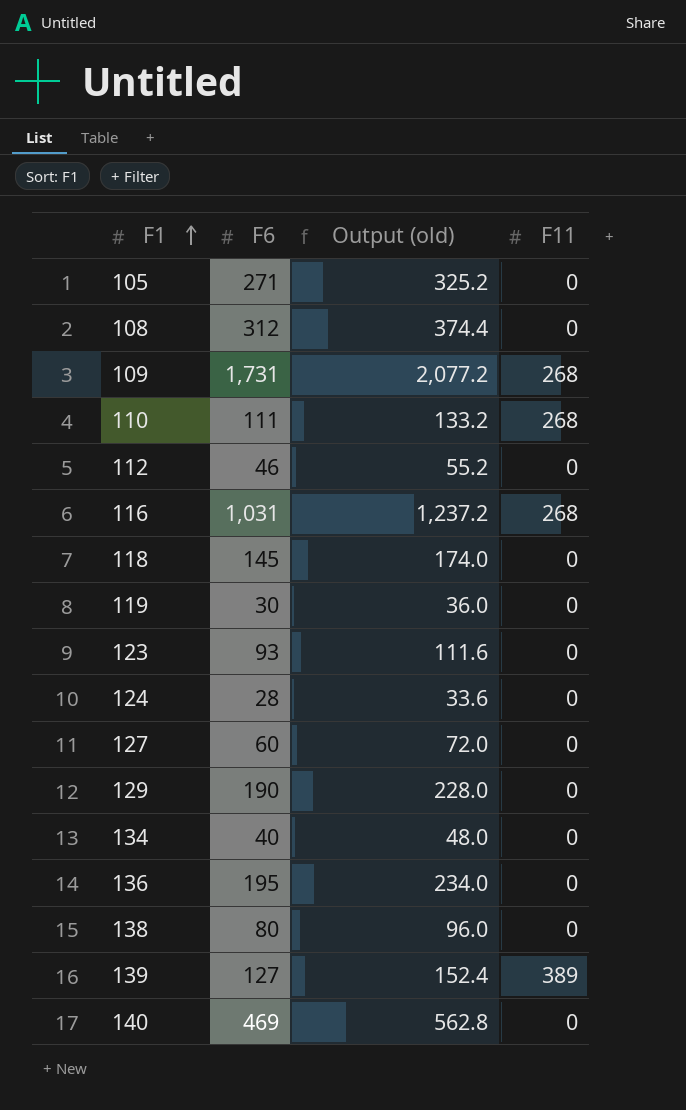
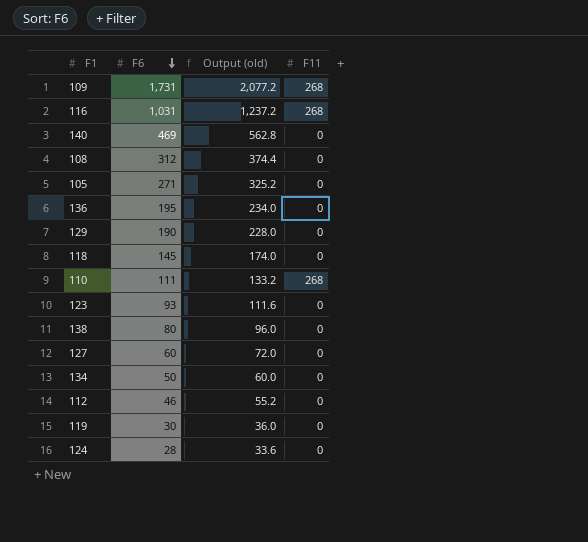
row order: F1 ascending -> F6 descending
row 139: 127 | 152.4 | 389 -> none
134 | F6: 40 -> 50
134 | Output (old): 48.0 -> 60.0

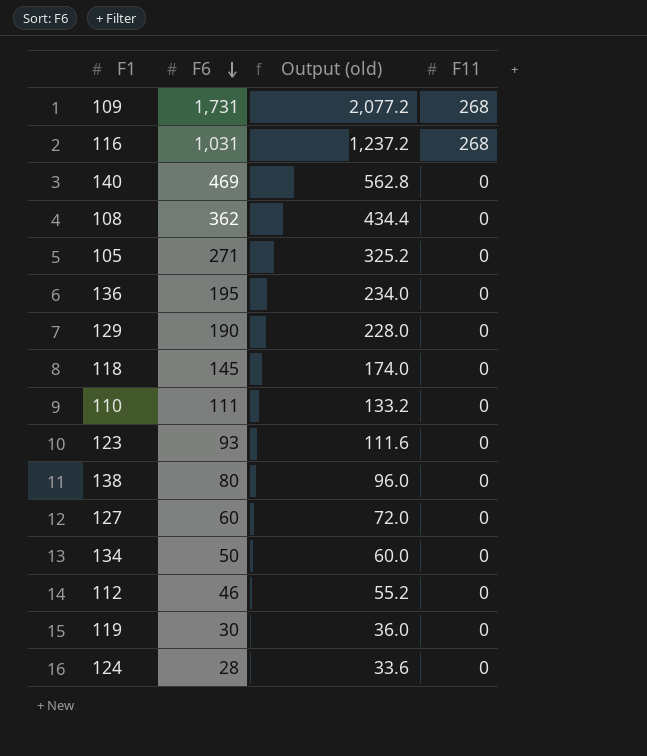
108 | F6: 312 -> 362
108 | Output (old): 374.4 -> 434.4
110 | F11: 268 -> 0

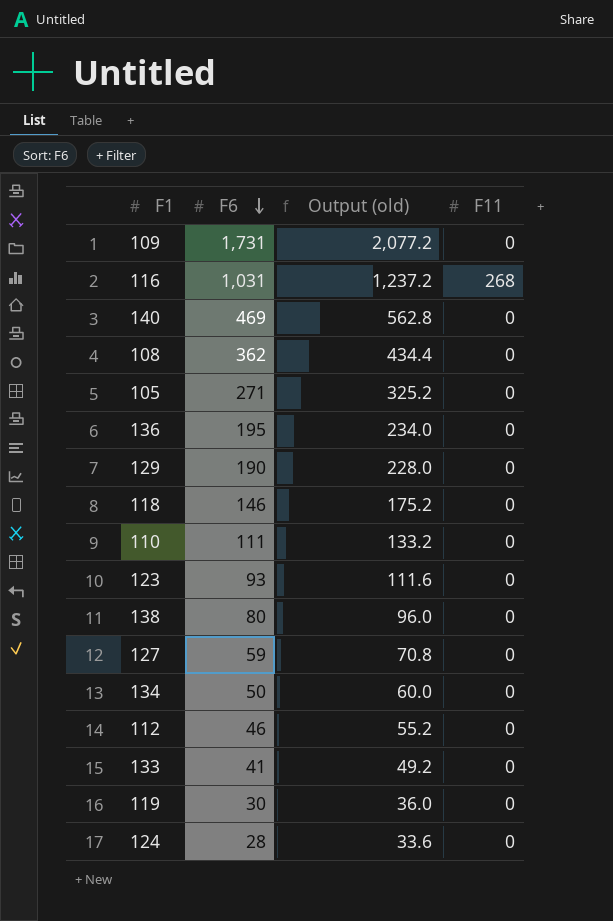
109 | F11: 268 -> 0
118 | F6: 145 -> 146
118 | Output (old): 174.0 -> 175.2
127 | F6: 60 -> 59
127 | Output (old): 72.0 -> 70.8
row 133: none -> 41 | 49.2 | 0

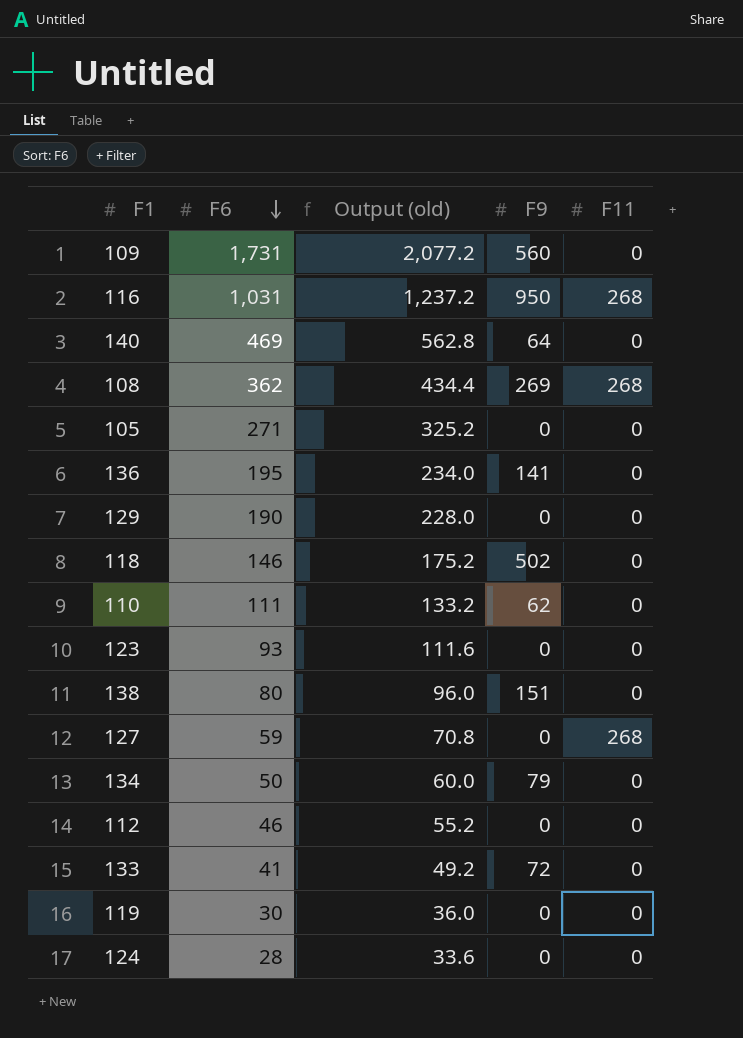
column F9 | position: none -> 4
108 | F11: 0 -> 268
127 | F11: 0 -> 268

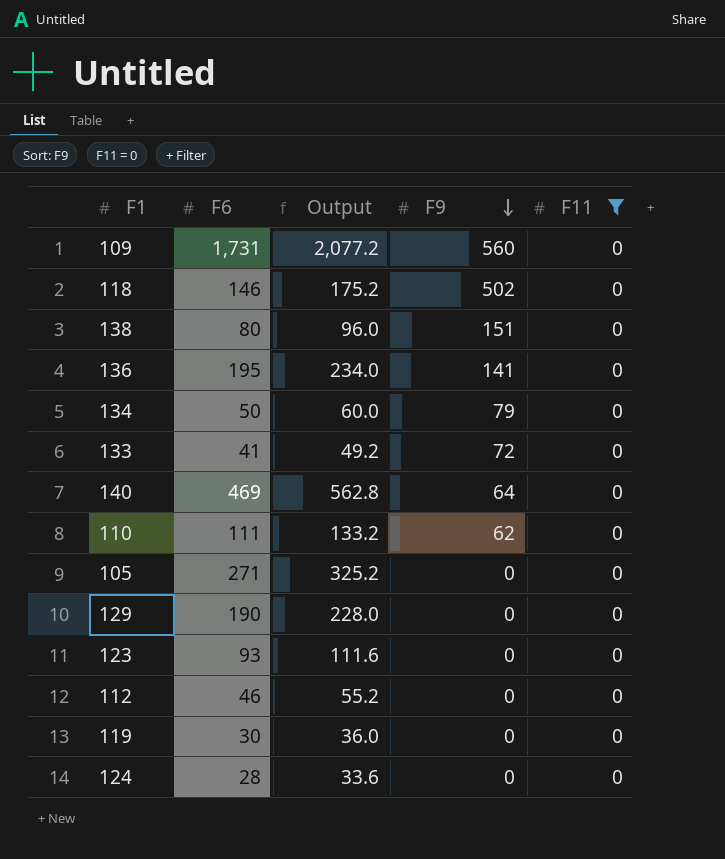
filter: none -> F11 = 0
row order: F6 descending -> F9 descending
column name: Output (old) -> Output

